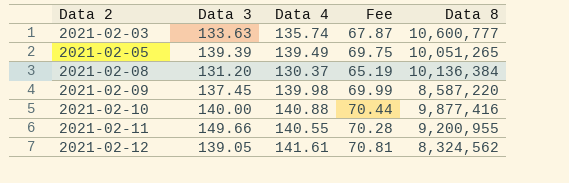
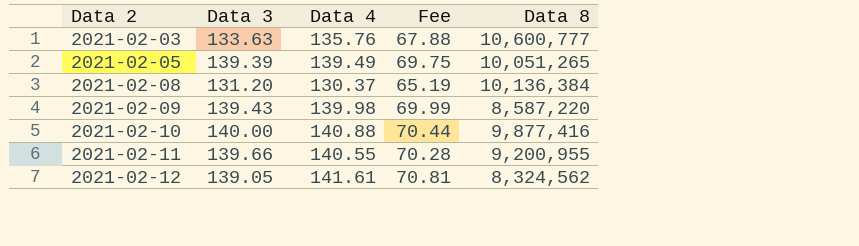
2021-02-03 | Data 4: 135.74 -> 135.76
2021-02-03 | Fee: 67.87 -> 67.88
2021-02-09 | Data 3: 137.45 -> 139.43
2021-02-11 | Data 3: 149.66 -> 139.66

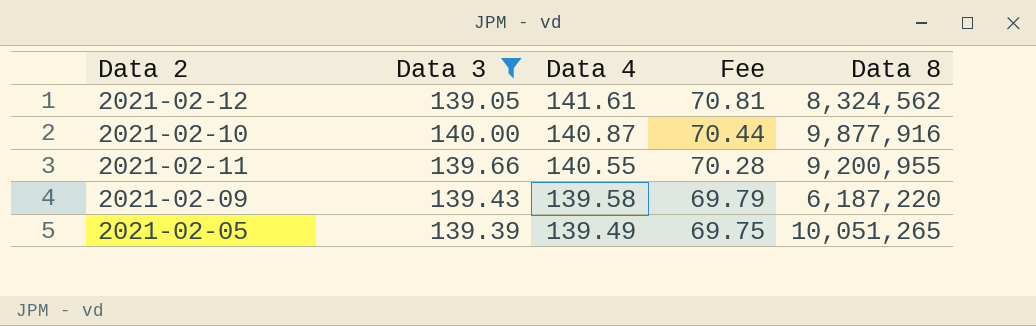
filter: none -> Data 3 >= 139.05
row order: Data 2 ascending -> Data 4 descending
2021-02-10 | Data 4: 140.88 -> 140.87
2021-02-10 | Data 8: 9,877,416 -> 9,877,916
2021-02-09 | Data 4: 139.98 -> 139.58
2021-02-09 | Fee: 69.99 -> 69.79
2021-02-09 | Data 8: 8,587,220 -> 6,187,220

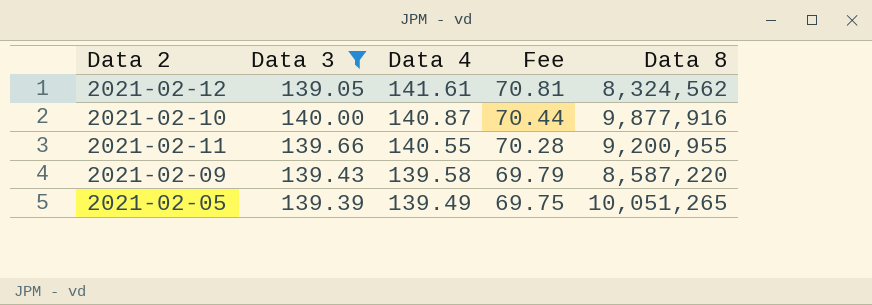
2021-02-09 | Data 8: 6,187,220 -> 8,587,220

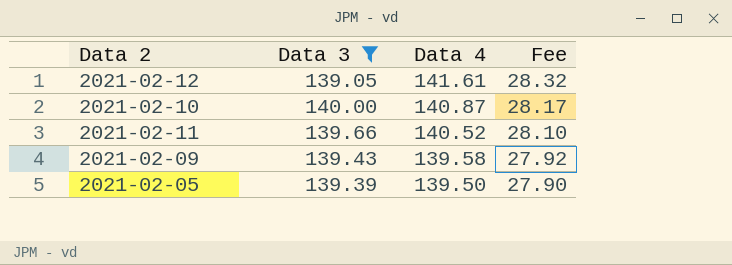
column Data 8 | position: 5 -> none
column Fee | formula: [Data 4] * 0.5 -> [Data 4] * 0.2
2021-02-11 | Data 4: 140.55 -> 140.52
2021-02-05 | Data 4: 139.49 -> 139.50

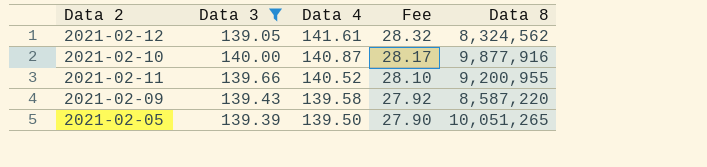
column Data 8 | position: none -> 5

